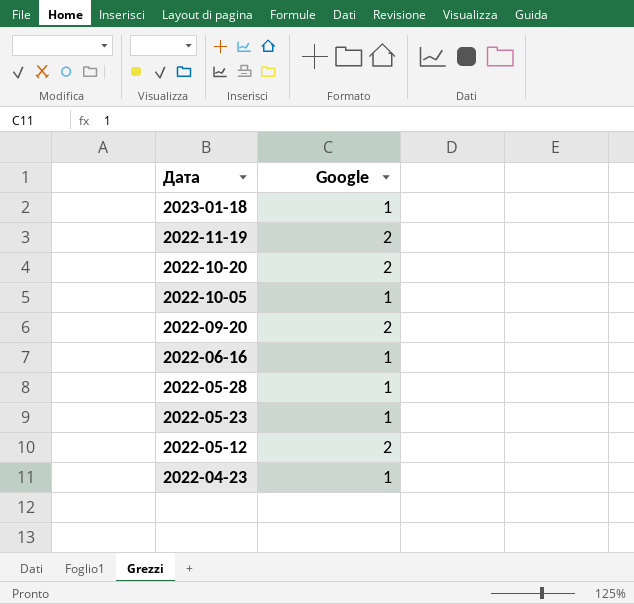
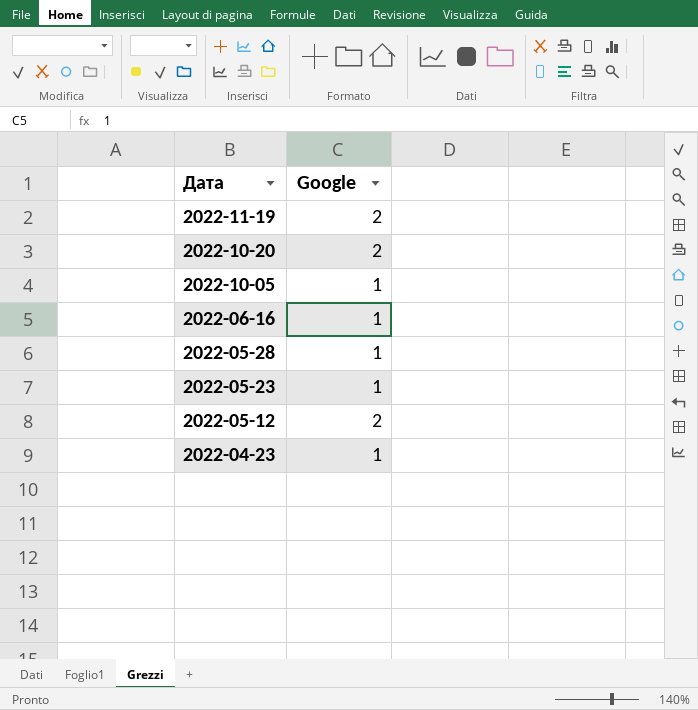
row 2023-01-18: 1 -> none
row 2022-09-20: 2 -> none

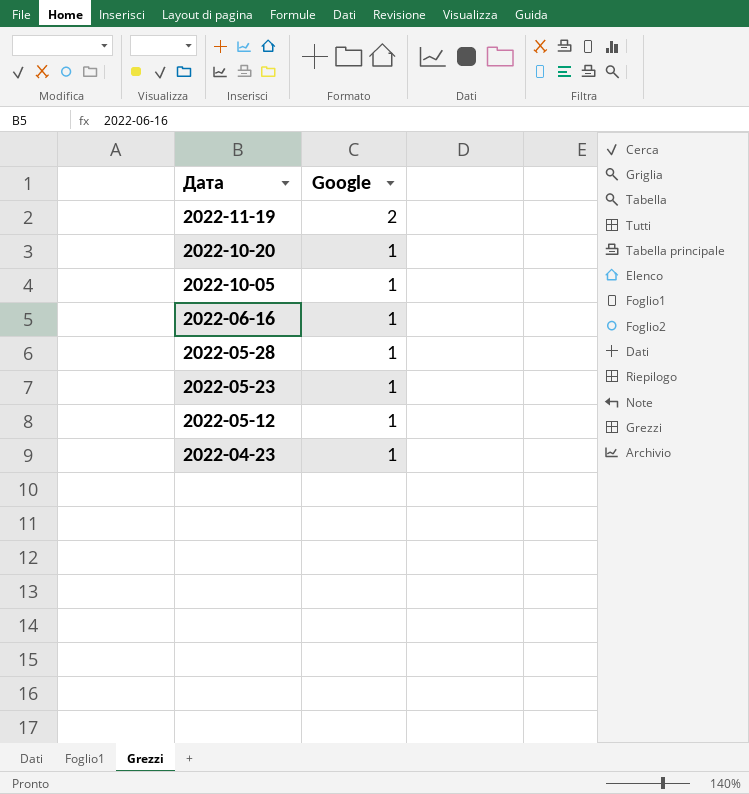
2022-10-20 | Google: 2 -> 1
2022-05-12 | Google: 2 -> 1

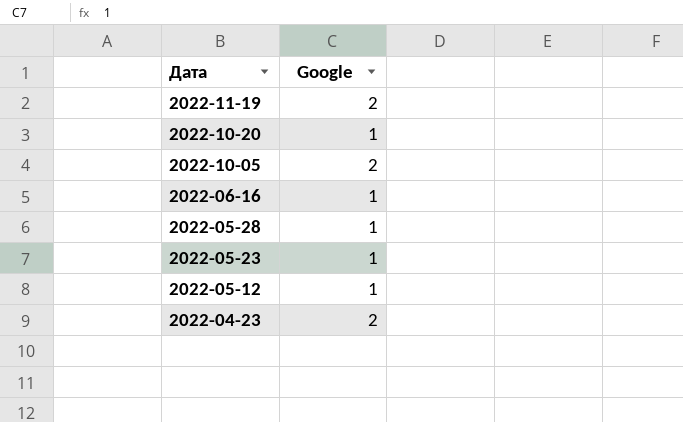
2022-10-05 | Google: 1 -> 2
2022-04-23 | Google: 1 -> 2

